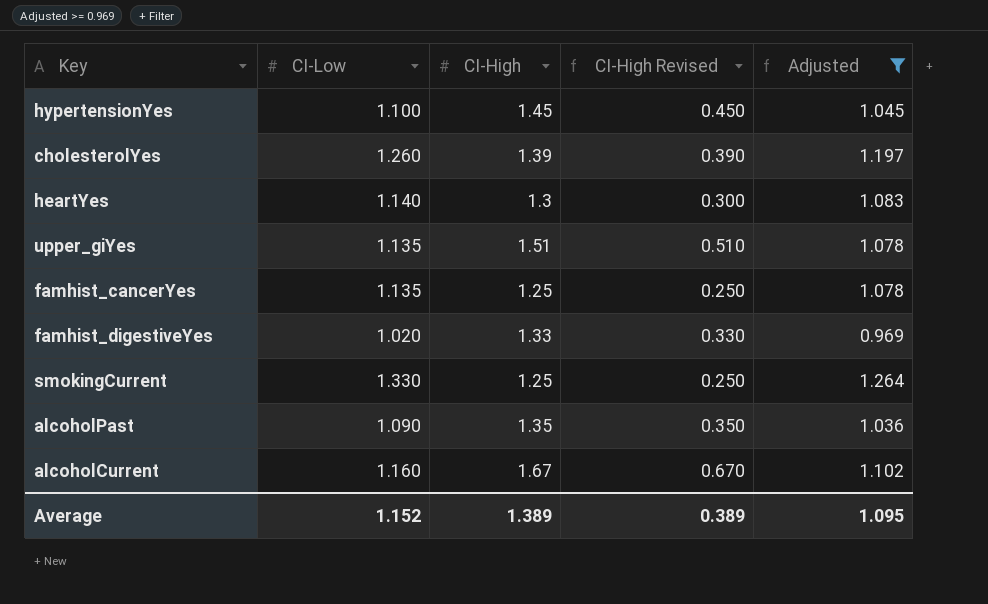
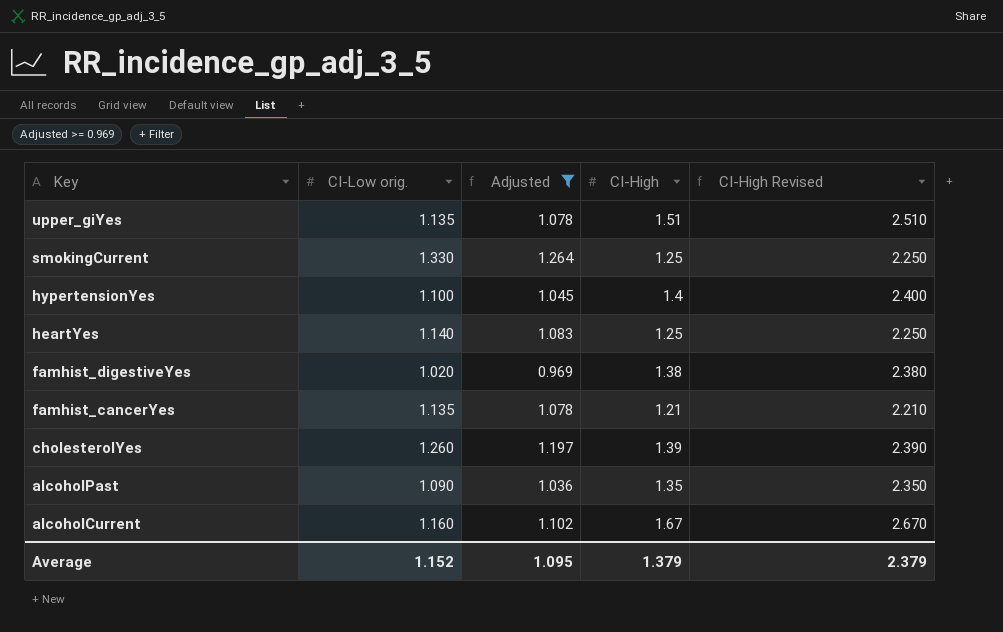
row order: none -> Key descending
column name: CI-Low -> CI-Low orig.
column Adjusted | position: 5 -> 3
column CI-High Revised | formula: [CI-High] - 1 -> [CI-High] + 1
hypertensionYes | CI-High: 1.45 -> 1.4
heartYes | CI-High: 1.3 -> 1.25
famhist_digestiveYes | CI-High: 1.33 -> 1.38
famhist_cancerYes | CI-High: 1.25 -> 1.21
Average | CI-High: 1.389 -> 1.379
Average | CI-High Revised: 0.389 -> 2.379

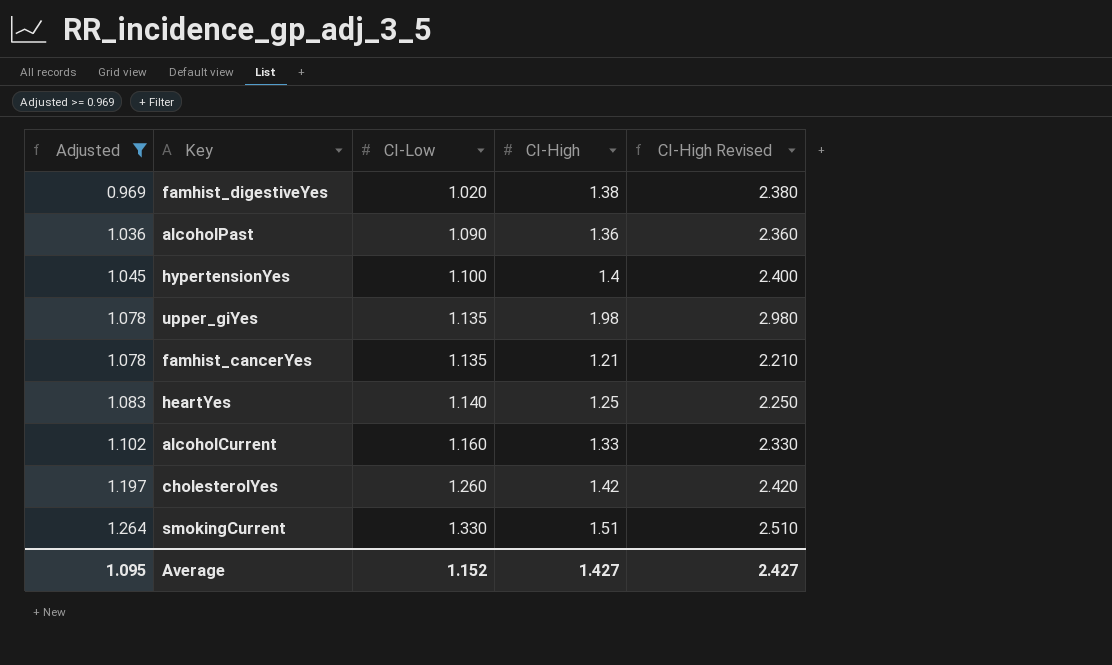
row order: Key descending -> Adjusted ascending
column Adjusted | position: 3 -> 1
column name: CI-Low orig. -> CI-Low
alcoholPast | CI-High: 1.35 -> 1.36
alcoholPast | CI-High Revised: 2.350 -> 2.360
upper_giYes | CI-High: 1.51 -> 1.98
upper_giYes | CI-High Revised: 2.510 -> 2.980
alcoholCurrent | CI-High: 1.67 -> 1.33
alcoholCurrent | CI-High Revised: 2.670 -> 2.330
cholesterolYes | CI-High: 1.39 -> 1.42
cholesterolYes | CI-High Revised: 2.390 -> 2.420
smokingCurrent | CI-High: 1.25 -> 1.51
smokingCurrent | CI-High Revised: 2.250 -> 2.510
Average | CI-High: 1.379 -> 1.427
Average | CI-High Revised: 2.379 -> 2.427

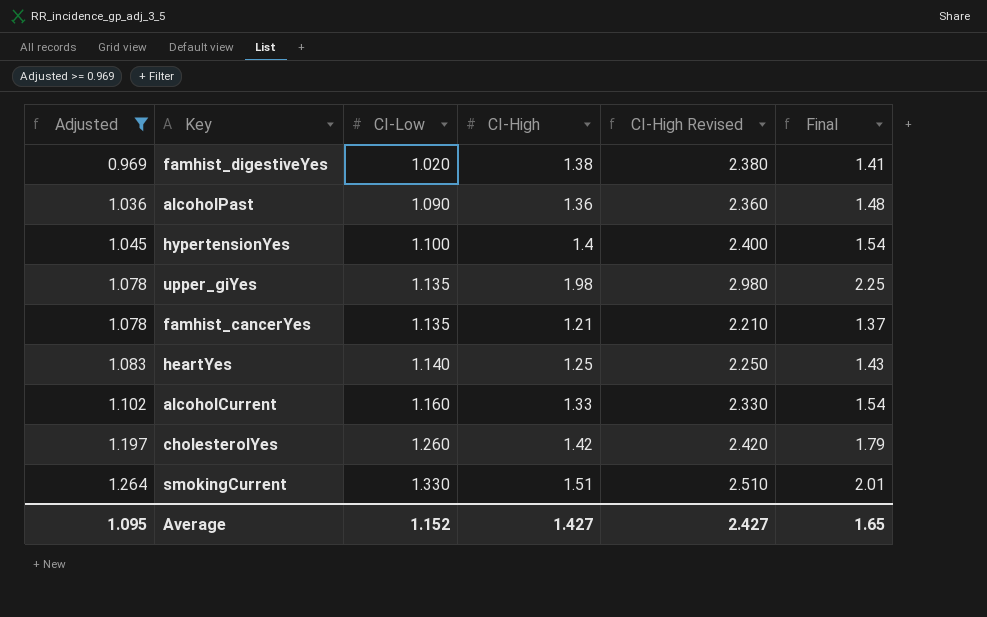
column Final | formula: none -> [CI-Low] * [CI-High]

